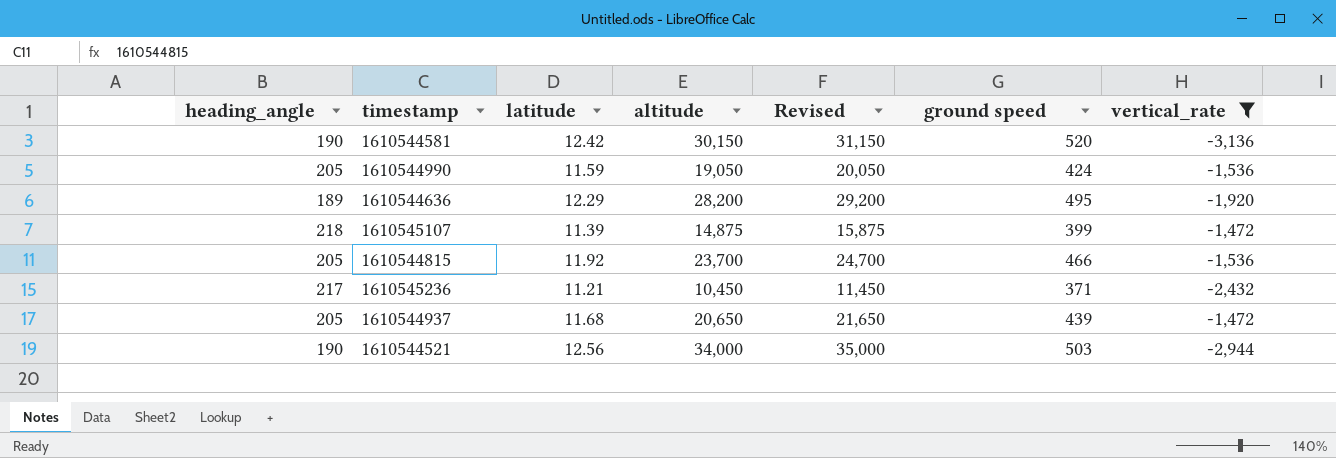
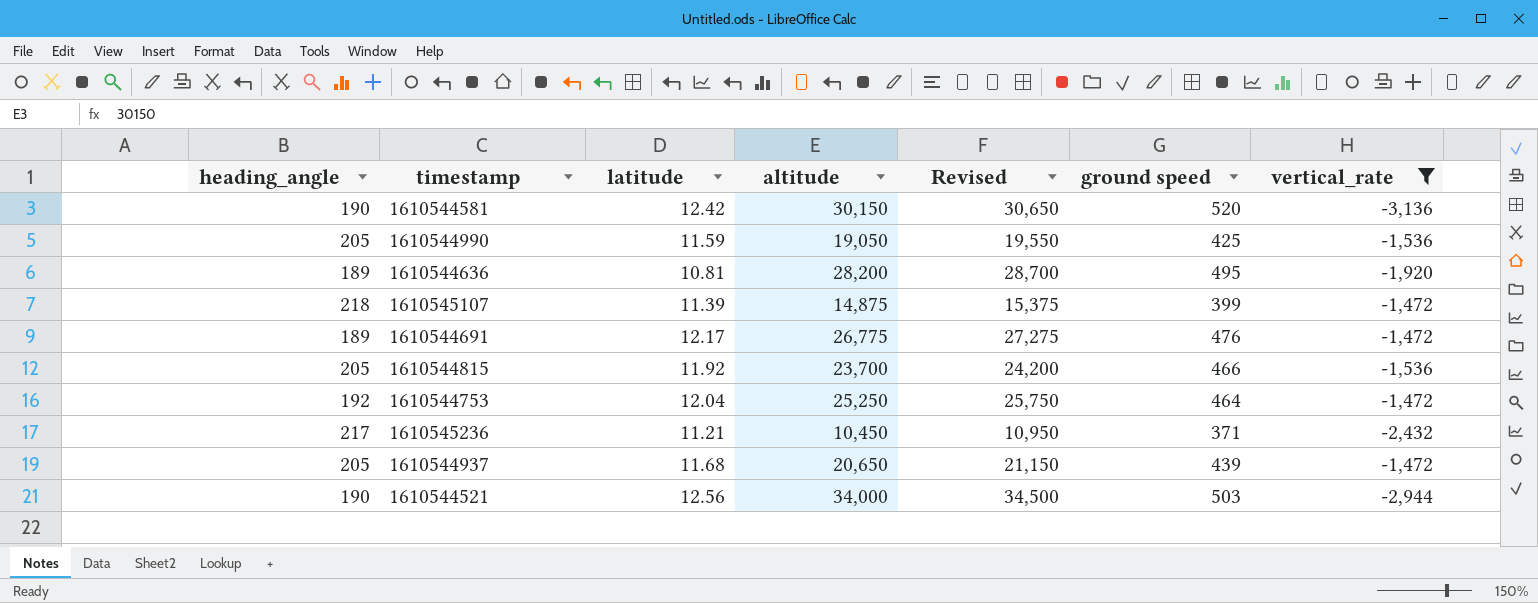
column Revised | formula: [altitude] + 1000 -> [altitude] + 500
1610544990 | ground speed: 424 -> 425
1610544636 | latitude: 12.29 -> 10.81
row 1610544691: none -> 189 | 12.17 | 26,775 | 27,275 | 476 | -1,472
row 1610544753: none -> 192 | 12.04 | 25,250 | 25,750 | 464 | -1,472

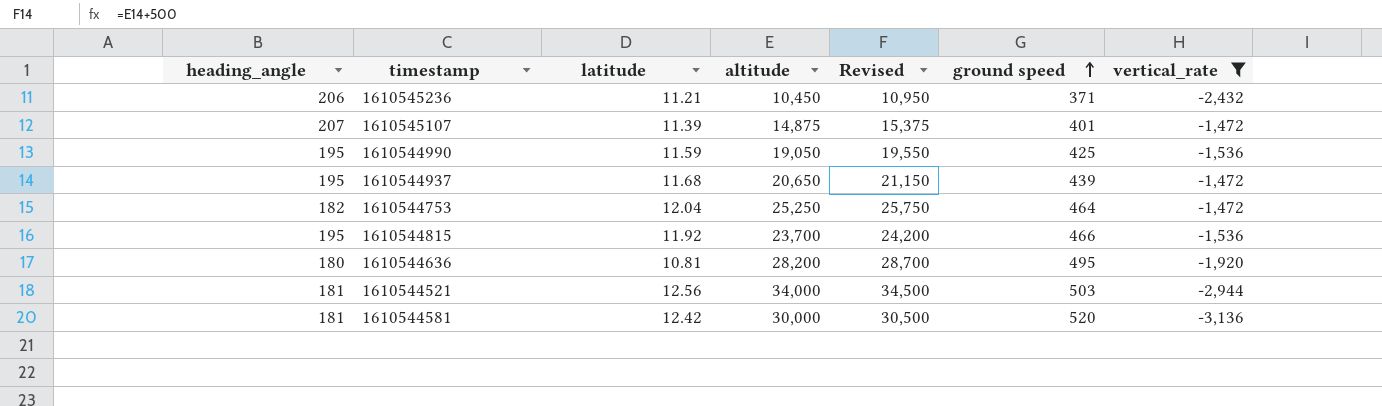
row order: none -> ground speed ascending
row 1610544691: 189 | 12.17 | 26,775 | 27,275 | 476 | -1,472 -> none
1610545236 | heading_angle: 217 -> 206
1610545107 | heading_angle: 218 -> 207
1610545107 | ground speed: 399 -> 401
1610544990 | heading_angle: 205 -> 195
1610544937 | heading_angle: 205 -> 195
1610544753 | heading_angle: 192 -> 182
1610544815 | heading_angle: 205 -> 195
1610544636 | heading_angle: 189 -> 180
1610544521 | heading_angle: 190 -> 181
1610544581 | heading_angle: 190 -> 181
1610544581 | altitude: 30,150 -> 30,000
1610544581 | Revised: 30,650 -> 30,500

